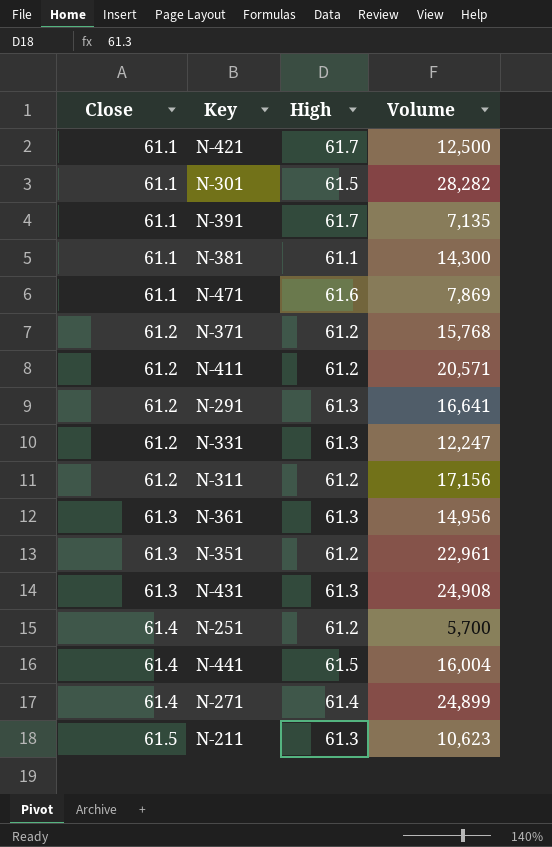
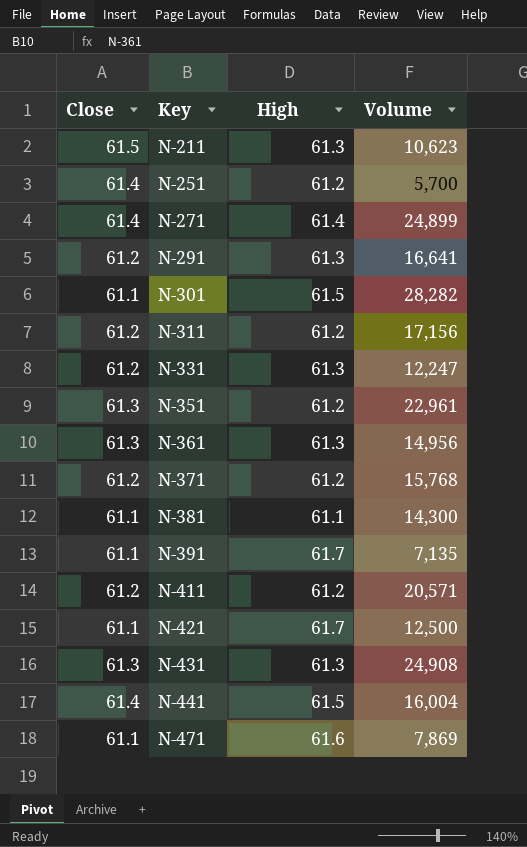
row order: Close ascending -> Key ascending

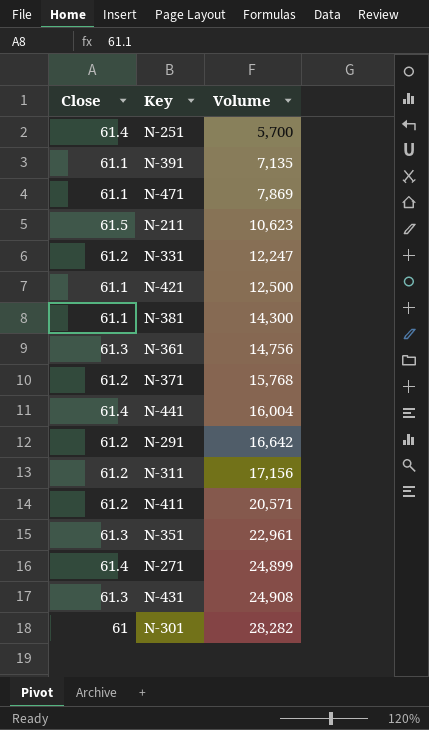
row order: Key ascending -> Volume ascending
column High | position: 3 -> none
N-361 | Volume: 14,956 -> 14,756
N-291 | Volume: 16,641 -> 16,642
N-301 | Close: 61.1 -> 61

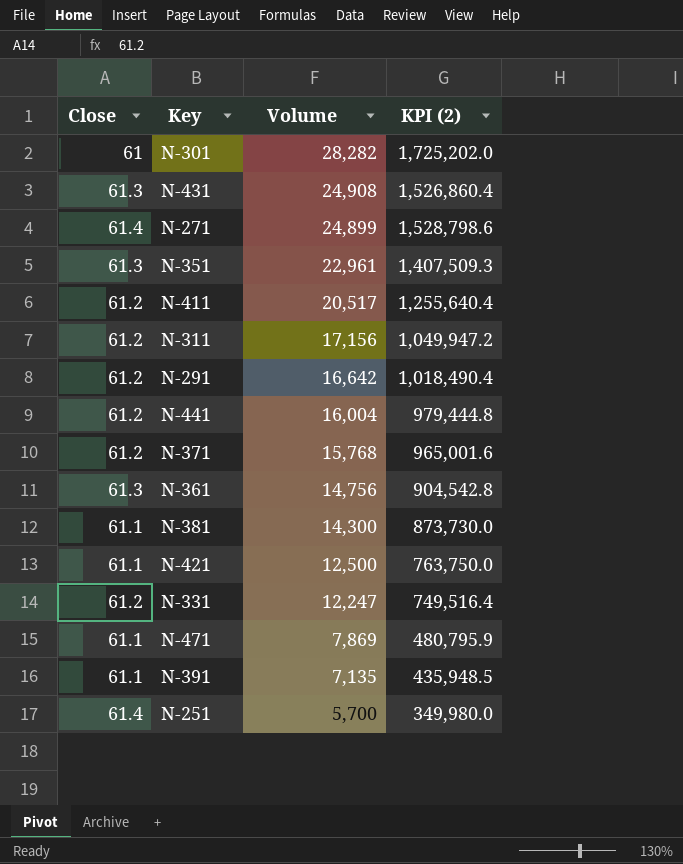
row order: Volume ascending -> Volume descending
column KPI (2) | formula: none -> [Close] * [Volume]
row N-211: 61.5 | 10,623 -> none
N-411 | Volume: 20,571 -> 20,517
N-441 | Close: 61.4 -> 61.2

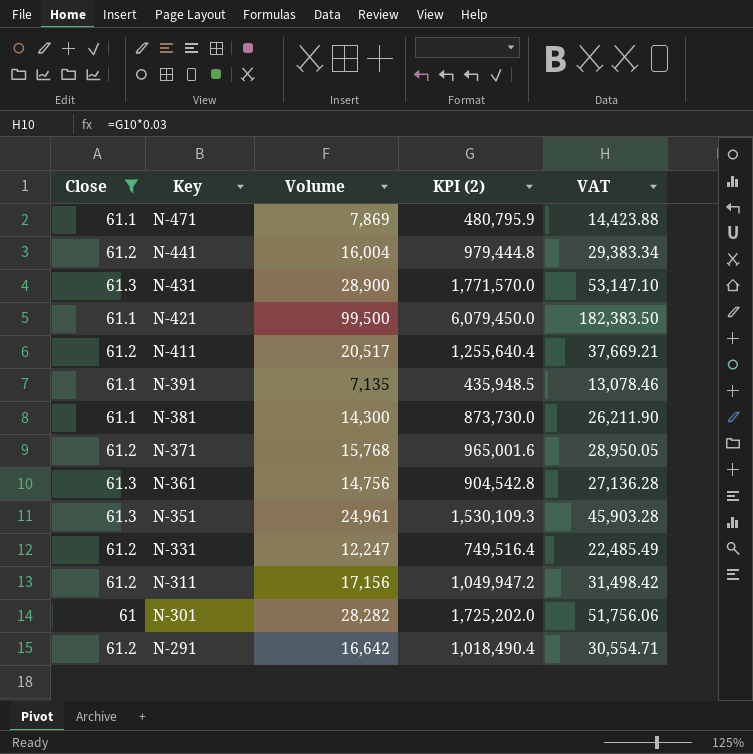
filter: none -> Close != 61.4
row order: Volume descending -> Key descending
column VAT | formula: none -> [KPI (2)] * 0.03
N-431 | Volume: 24,908 -> 28,900
N-431 | KPI (2): 1,526,860.4 -> 1,771,570.0
N-421 | Volume: 12,500 -> 99,500
N-421 | KPI (2): 763,750.0 -> 6,079,450.0
N-351 | Volume: 22,961 -> 24,961
N-351 | KPI (2): 1,407,509.3 -> 1,530,109.3

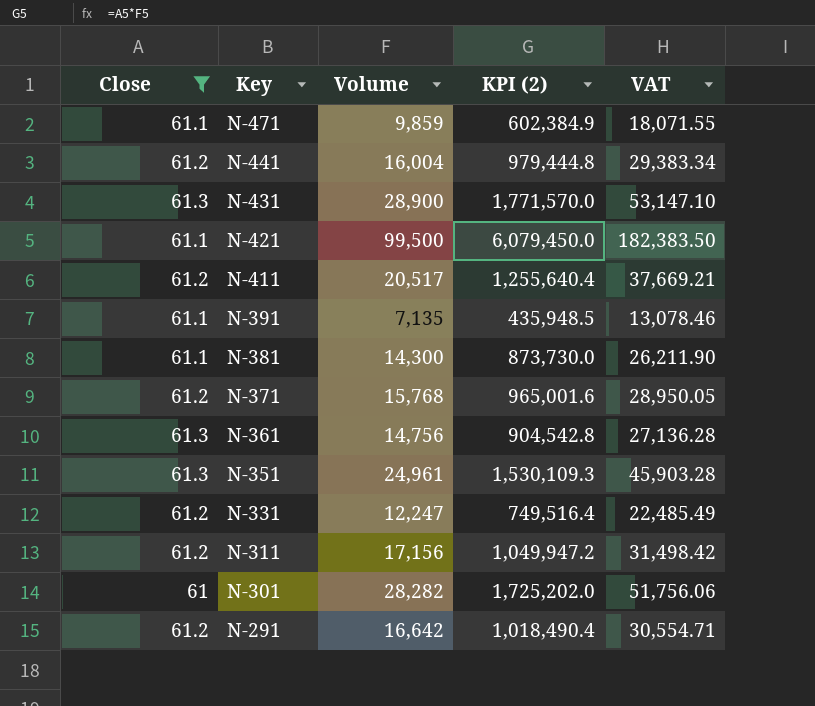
N-471 | Volume: 7,869 -> 9,859
N-471 | KPI (2): 480,795.9 -> 602,384.9
N-471 | VAT: 14,423.88 -> 18,071.55

